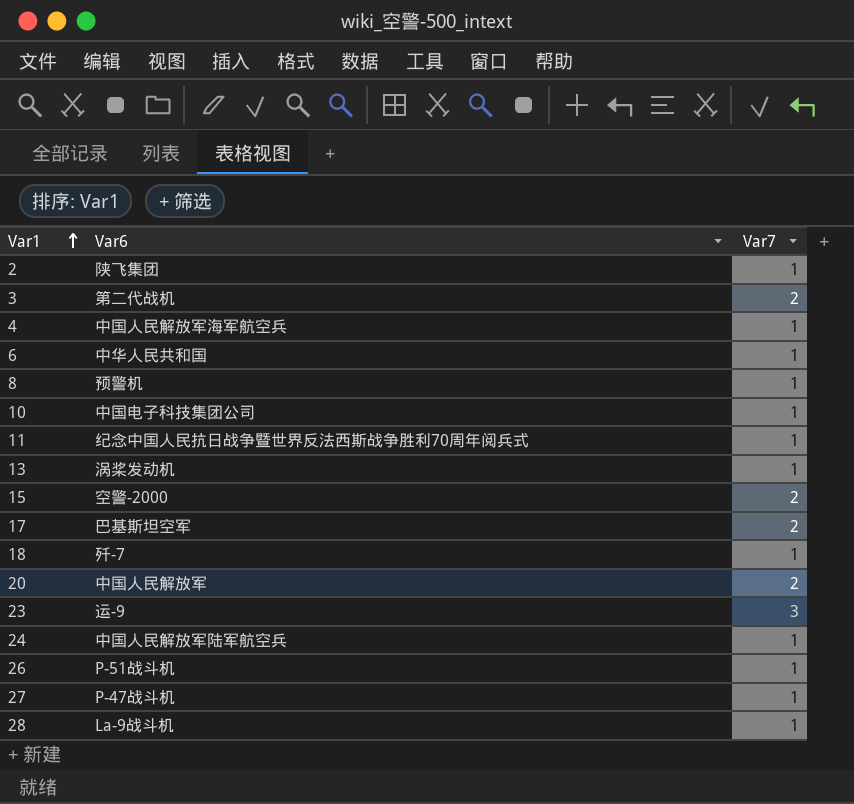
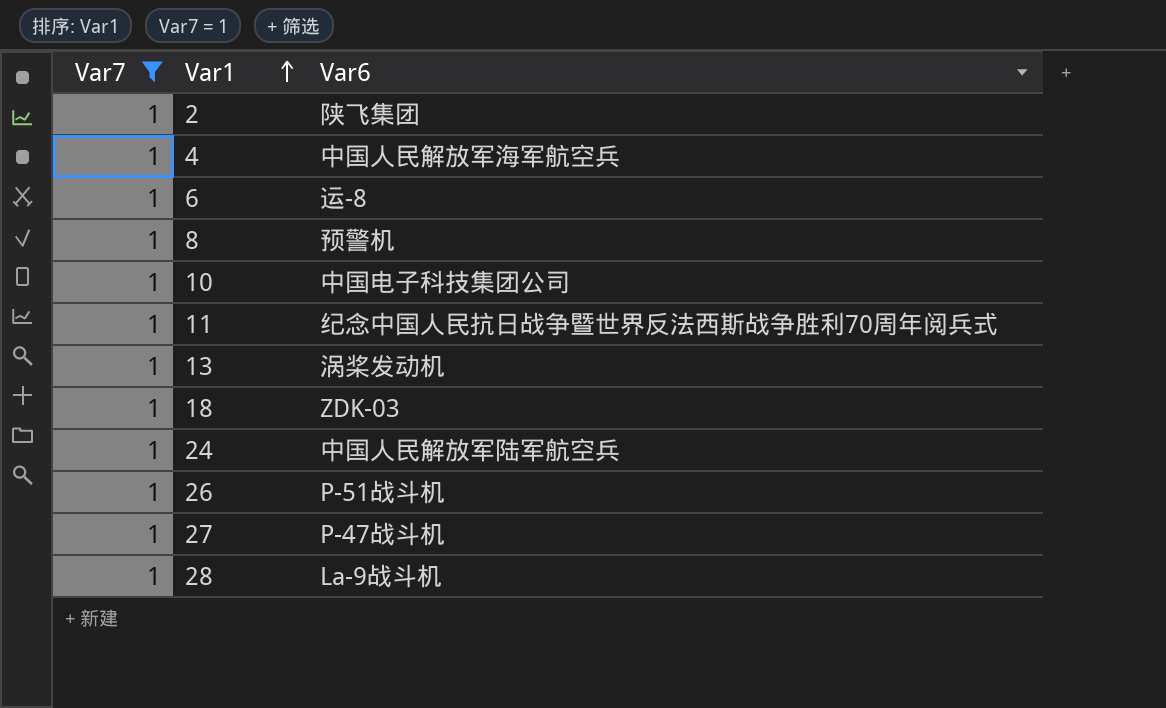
filter: none -> Var7 = 1
column Var7 | position: 3 -> 1
6 | Var6: 中华人民共和国 -> 运-8
18 | Var6: 歼-7 -> ZDK-03

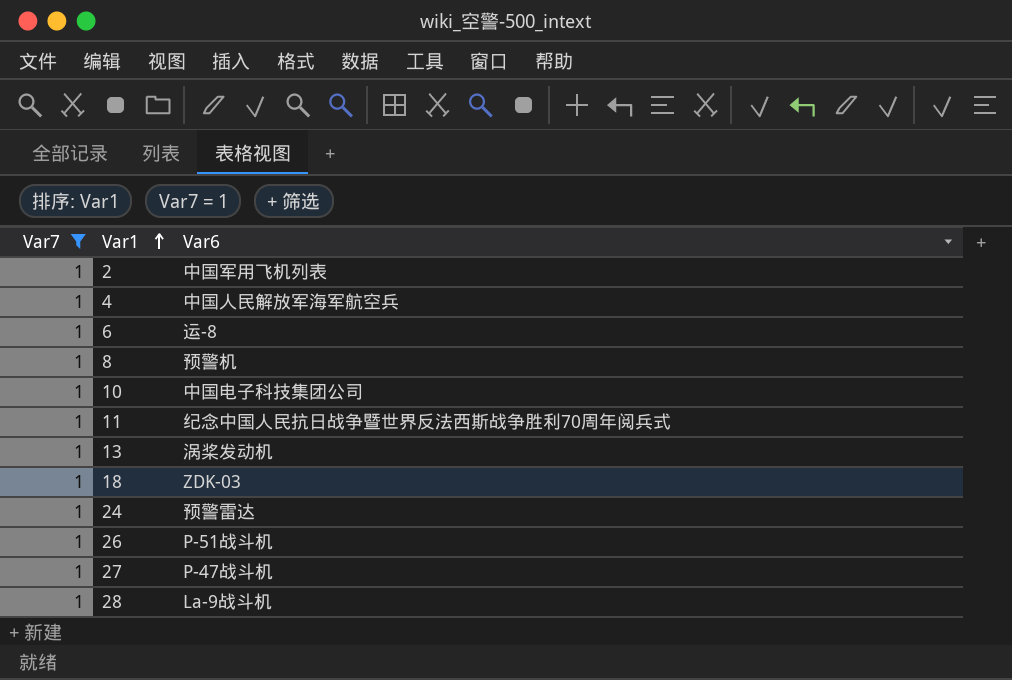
2 | Var6: 陕飞集团 -> 中国军用飞机列表
24 | Var6: 中国人民解放军陆军航空兵 -> 预警雷达

